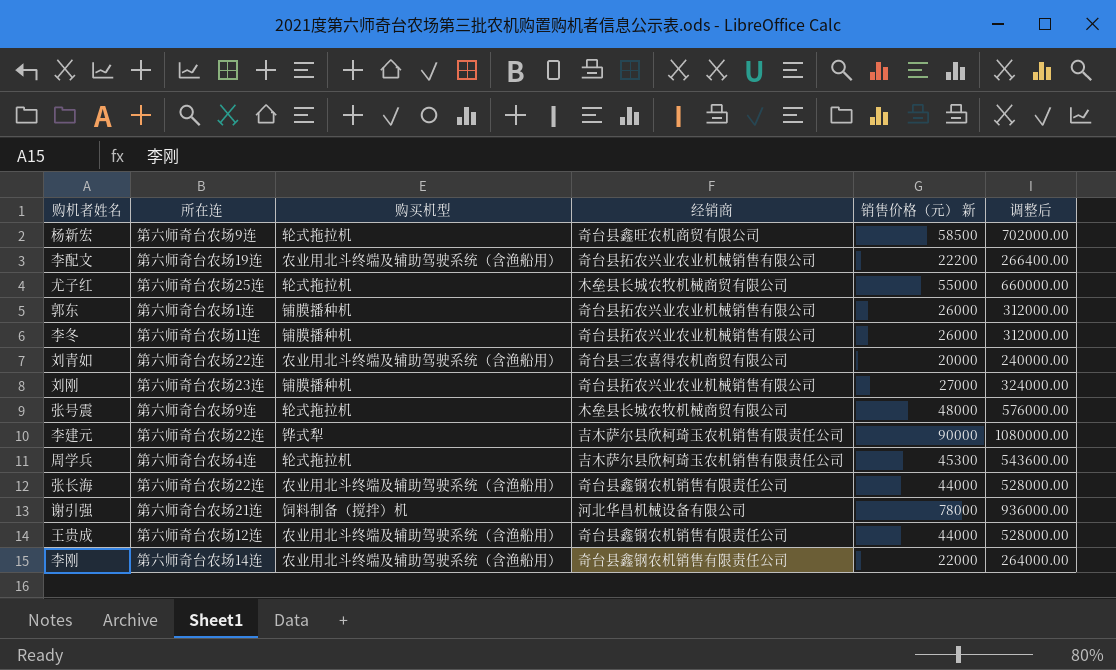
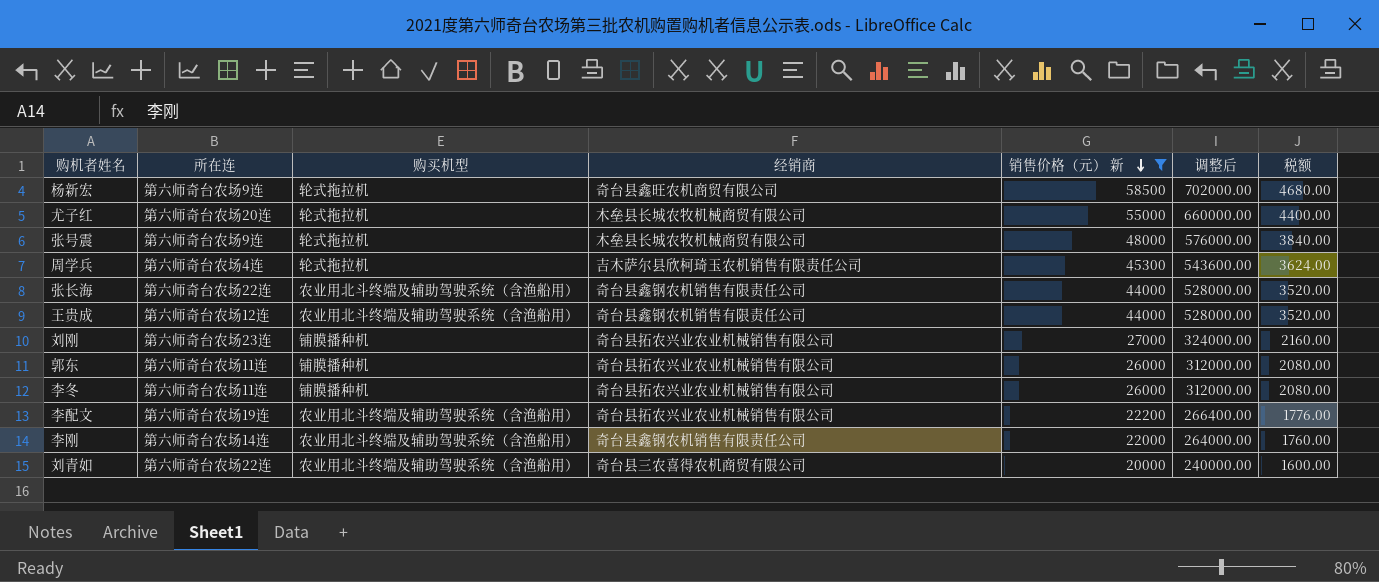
filter: none -> 销售价格（元） 新 <= 58500
row order: none -> 销售价格（元） 新 descending
column 税额 | formula: none -> [销售价格（元） 新] * 0.08
尤子红 | 所在连: 第六师奇台农场25连 -> 第六师奇台农场20连
郭东 | 所在连: 第六师奇台农场1连 -> 第六师奇台农场11连

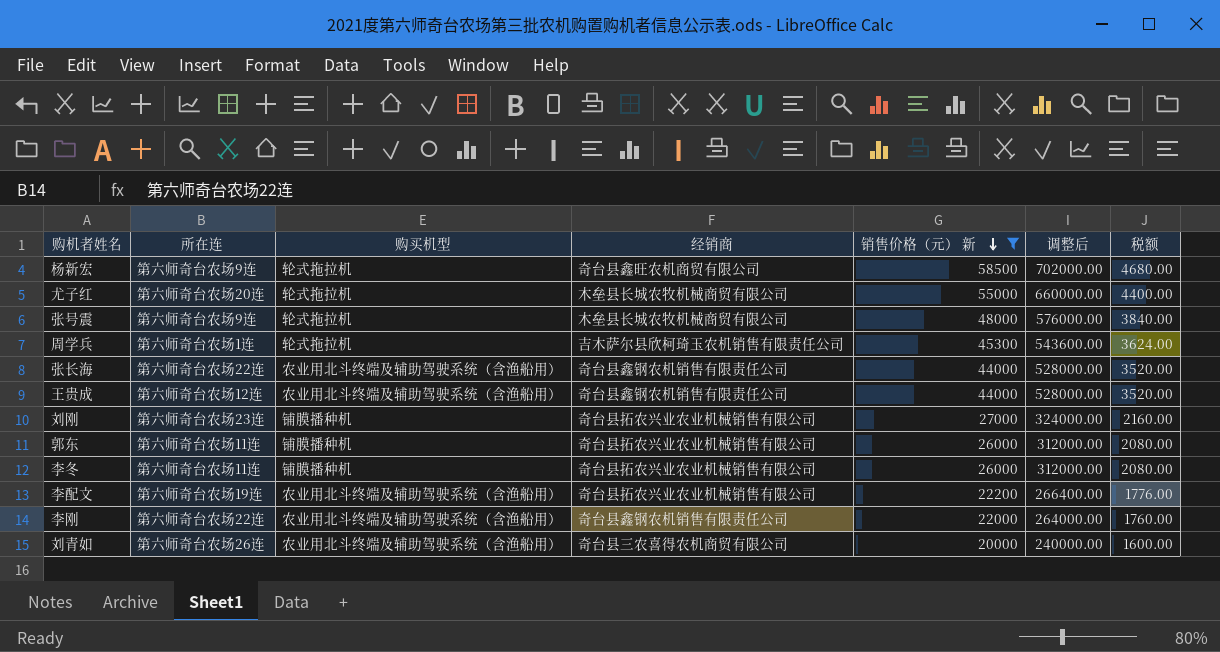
周学兵 | 所在连: 第六师奇台农场4连 -> 第六师奇台农场1连
李刚 | 所在连: 第六师奇台农场14连 -> 第六师奇台农场22连
刘青如 | 所在连: 第六师奇台农场22连 -> 第六师奇台农场26连

